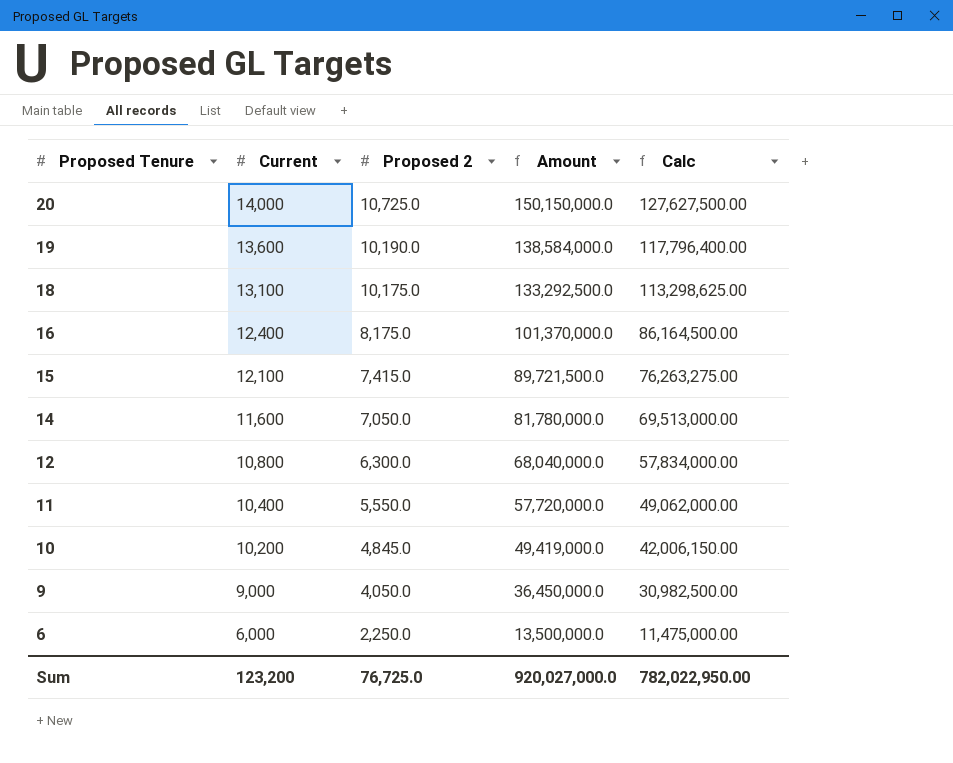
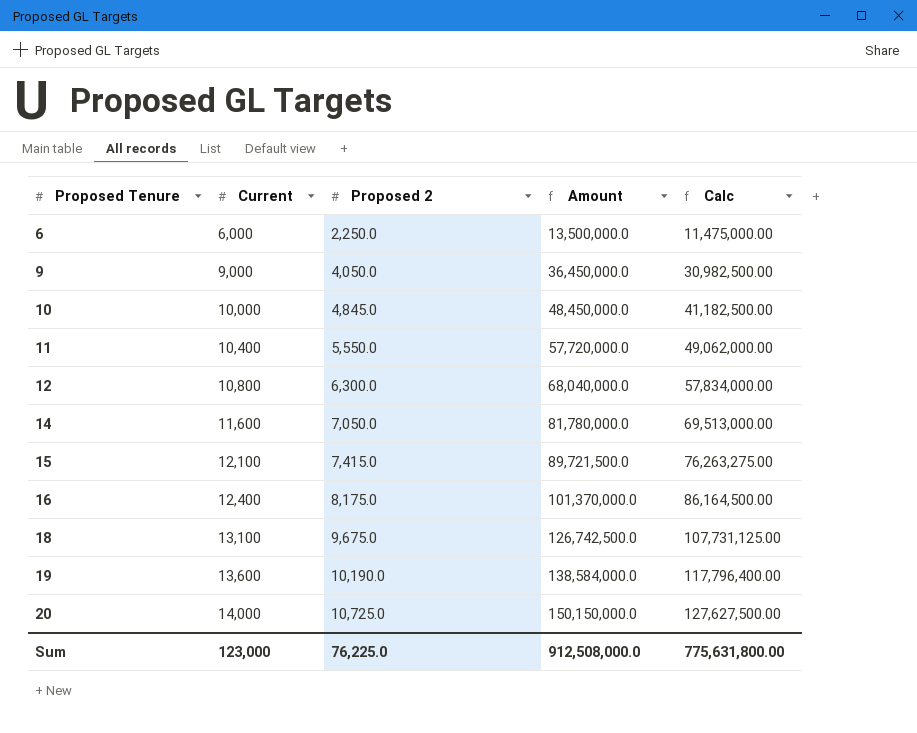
row order: Proposed Tenure descending -> Proposed Tenure ascending
10 | Current: 10,200 -> 10,000
10 | Amount: 49,419,000.0 -> 48,450,000.0
10 | Calc: 42,006,150.00 -> 41,182,500.00
18 | Proposed 2: 10,175.0 -> 9,675.0
18 | Amount: 133,292,500.0 -> 126,742,500.0
18 | Calc: 113,298,625.00 -> 107,731,125.00
Sum | Current: 123,200 -> 123,000
Sum | Proposed 2: 76,725.0 -> 76,225.0
Sum | Amount: 920,027,000.0 -> 912,508,000.0
Sum | Calc: 782,022,950.00 -> 775,631,800.00

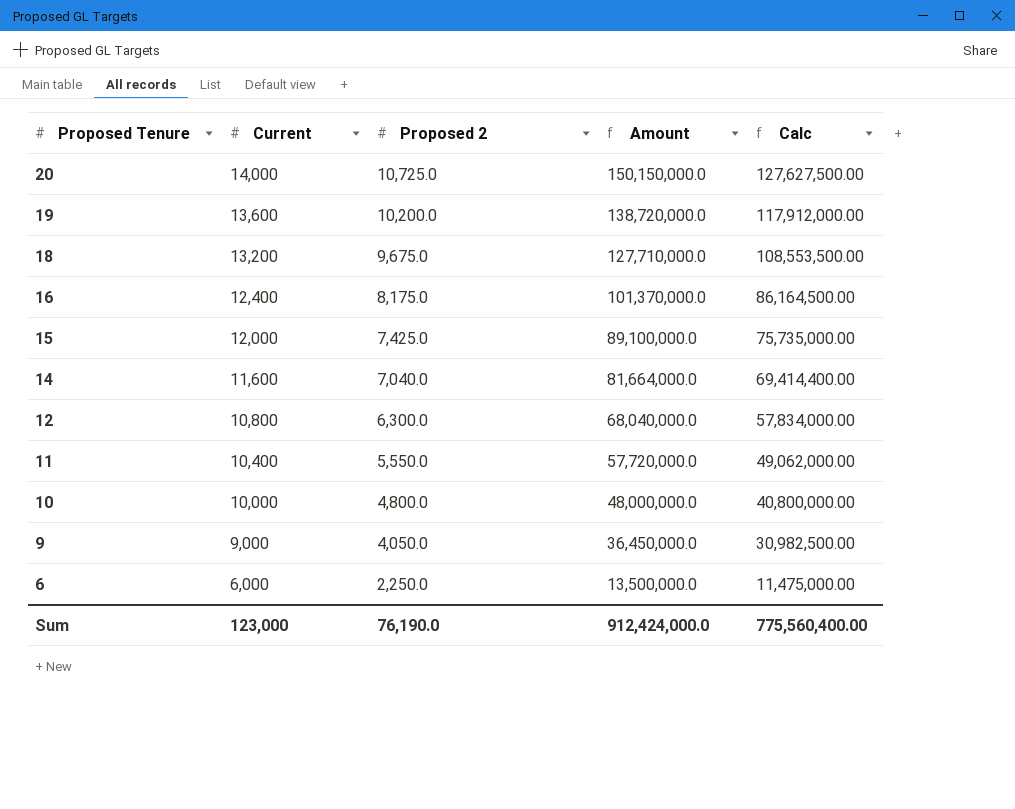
row order: Proposed Tenure ascending -> Proposed Tenure descending
19 | Proposed 2: 10,190.0 -> 10,200.0
19 | Amount: 138,584,000.0 -> 138,720,000.0
19 | Calc: 117,796,400.00 -> 117,912,000.00
18 | Current: 13,100 -> 13,200
18 | Amount: 126,742,500.0 -> 127,710,000.0
18 | Calc: 107,731,125.00 -> 108,553,500.00
15 | Current: 12,100 -> 12,000
15 | Proposed 2: 7,415.0 -> 7,425.0
15 | Amount: 89,721,500.0 -> 89,100,000.0
15 | Calc: 76,263,275.00 -> 75,735,000.00
14 | Proposed 2: 7,050.0 -> 7,040.0
14 | Amount: 81,780,000.0 -> 81,664,000.0
14 | Calc: 69,513,000.00 -> 69,414,400.00
10 | Proposed 2: 4,845.0 -> 4,800.0
10 | Amount: 48,450,000.0 -> 48,000,000.0
10 | Calc: 41,182,500.00 -> 40,800,000.00
Sum | Proposed 2: 76,225.0 -> 76,190.0
Sum | Amount: 912,508,000.0 -> 912,424,000.0
Sum | Calc: 775,631,800.00 -> 775,560,400.00

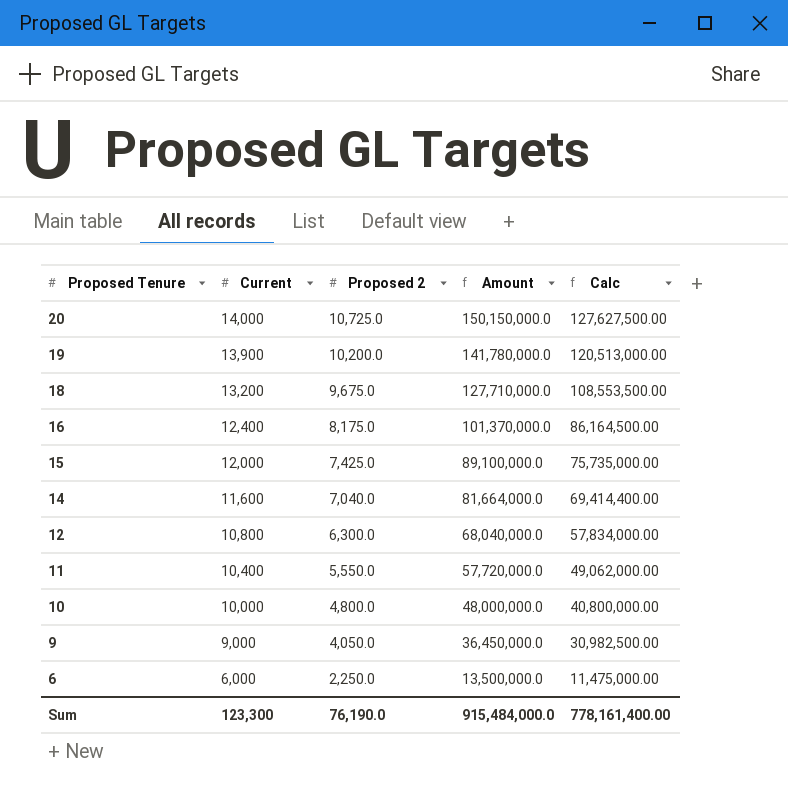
19 | Current: 13,600 -> 13,900
19 | Amount: 138,720,000.0 -> 141,780,000.0
19 | Calc: 117,912,000.00 -> 120,513,000.00
Sum | Current: 123,000 -> 123,300
Sum | Amount: 912,424,000.0 -> 915,484,000.0
Sum | Calc: 775,560,400.00 -> 778,161,400.00

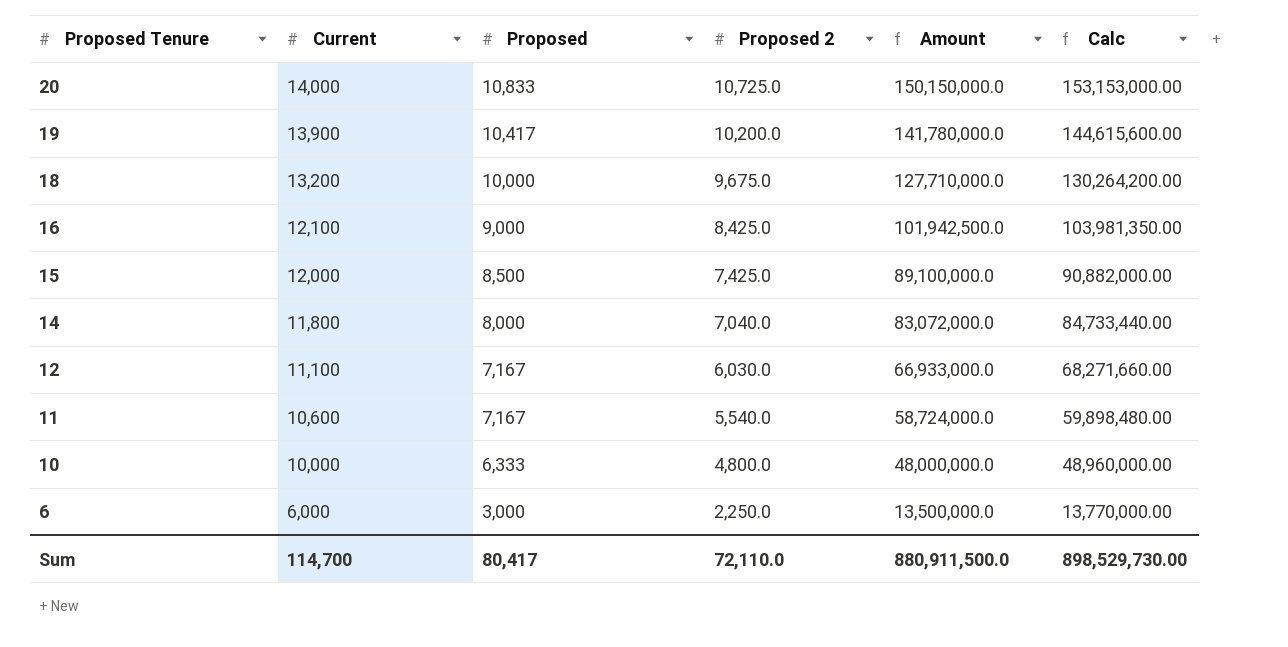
column Proposed | position: none -> 3
column Calc | formula: [Amount] * 0.85 -> [Amount] * 1.02
row 9: 9,000 | 4,050.0 | 36,450,000.0 | 30,982,500.00 -> none
16 | Current: 12,400 -> 12,100
16 | Proposed 2: 8,175.0 -> 8,425.0
16 | Amount: 101,370,000.0 -> 101,942,500.0
14 | Current: 11,600 -> 11,800
14 | Amount: 81,664,000.0 -> 83,072,000.0
12 | Current: 10,800 -> 11,100
12 | Proposed 2: 6,300.0 -> 6,030.0
12 | Amount: 68,040,000.0 -> 66,933,000.0
11 | Current: 10,400 -> 10,600
11 | Proposed 2: 5,550.0 -> 5,540.0
11 | Amount: 57,720,000.0 -> 58,724,000.0
Sum | Current: 123,300 -> 114,700
Sum | Proposed 2: 76,190.0 -> 72,110.0
Sum | Amount: 915,484,000.0 -> 880,911,500.0
Sum | Calc: 778,161,400.00 -> 898,529,730.00

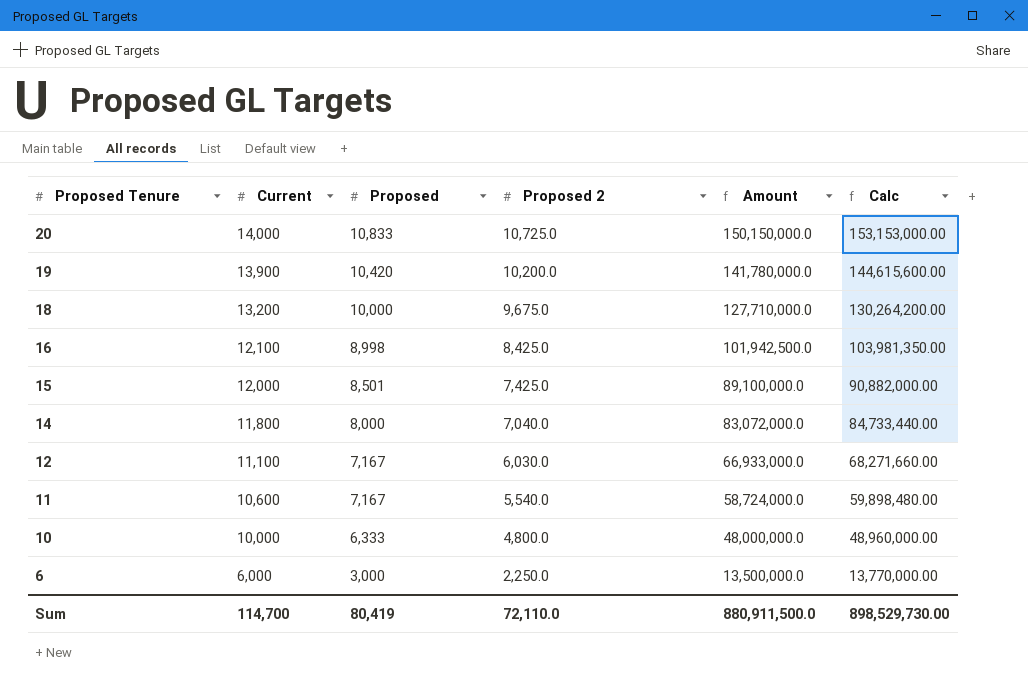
19 | Proposed: 10,417 -> 10,420
16 | Proposed: 9,000 -> 8,998
15 | Proposed: 8,500 -> 8,501
Sum | Proposed: 80,417 -> 80,419

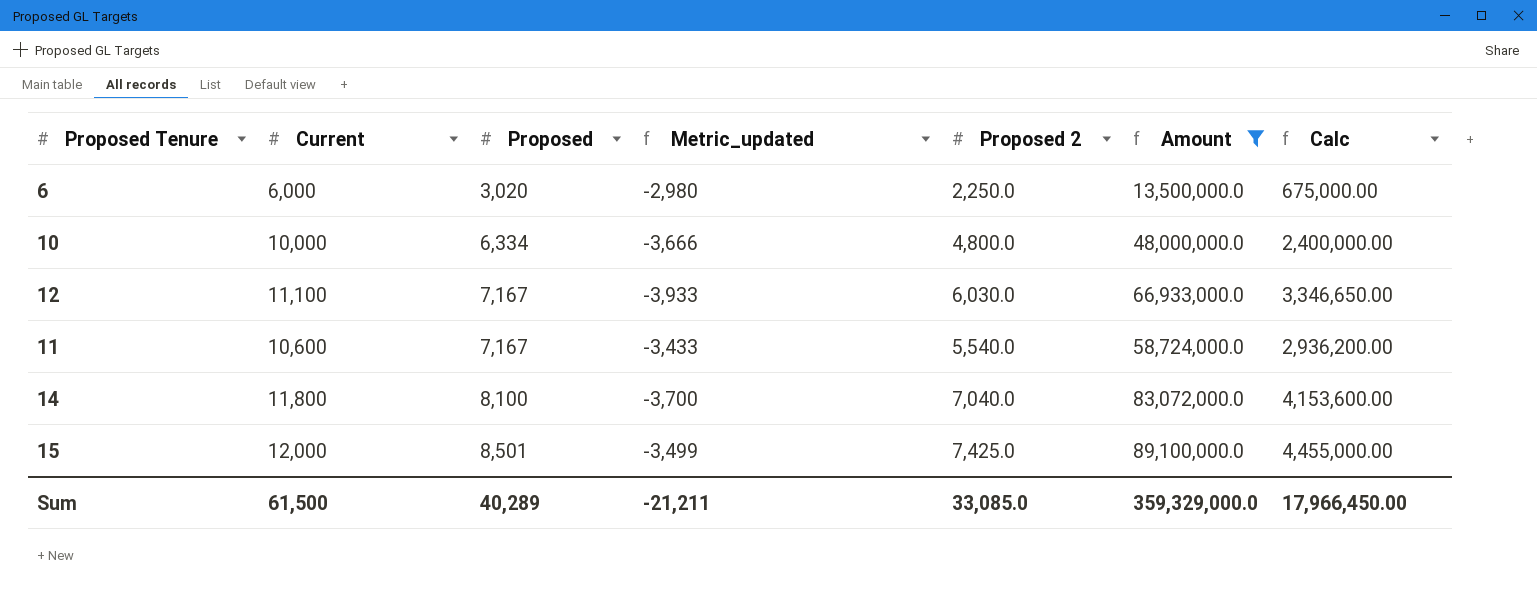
filter: none -> Amount <= 89,100,000.0
row order: Proposed Tenure descending -> Proposed ascending
column Metric_updated | formula: none -> [Proposed] - [Current]
column Calc | formula: [Amount] * 1.02 -> [Amount] * 0.05
6 | Proposed: 3,000 -> 3,020
10 | Proposed: 6,333 -> 6,334
14 | Proposed: 8,000 -> 8,100
Sum | Current: 114,700 -> 61,500
Sum | Proposed: 80,419 -> 40,289
Sum | Proposed 2: 72,110.0 -> 33,085.0
Sum | Amount: 880,911,500.0 -> 359,329,000.0
Sum | Calc: 898,529,730.00 -> 17,966,450.00

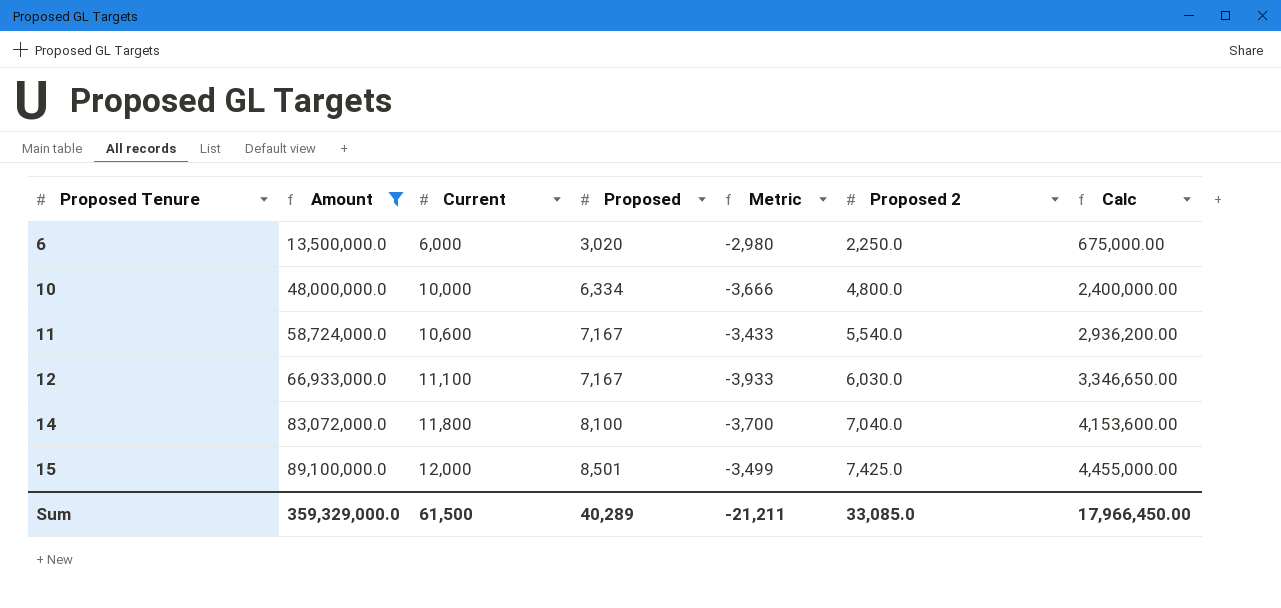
row order: Proposed ascending -> Proposed Tenure ascending
column Amount | position: 6 -> 2
column name: Metric_updated -> Metric

